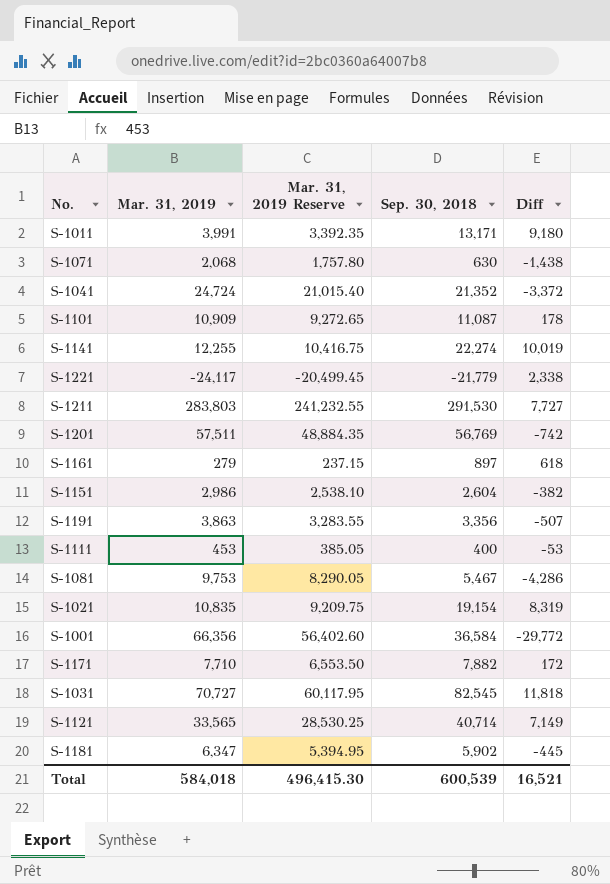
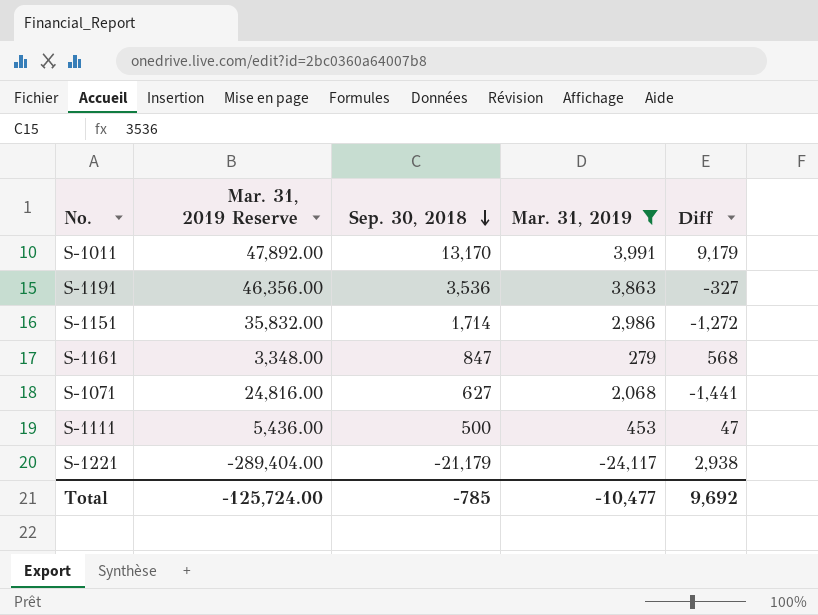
filter: none -> Mar. 31, 2019 <= 3,991
row order: none -> Sep. 30, 2018 descending
column Mar. 31, 2019 Reserve | formula: [Mar. 31, 2019] * 0.85 -> [Mar. 31, 2019] * 12
column Mar. 31, 2019 | position: 2 -> 4
S-1011 | Sep. 30, 2018: 13,171 -> 13,170
S-1011 | Diff: 9,180 -> 9,179
S-1191 | Sep. 30, 2018: 3,356 -> 3,536
S-1191 | Diff: -507 -> -327
S-1151 | Sep. 30, 2018: 2,604 -> 1,714
S-1151 | Diff: -382 -> -1,272
S-1161 | Sep. 30, 2018: 897 -> 847
S-1161 | Diff: 618 -> 568
S-1071 | Sep. 30, 2018: 630 -> 627
S-1071 | Diff: -1,438 -> -1,441
S-1111 | Sep. 30, 2018: 400 -> 500
S-1111 | Diff: -53 -> 47
S-1221 | Sep. 30, 2018: -21,779 -> -21,179
S-1221 | Diff: 2,338 -> 2,938
Total | Mar. 31, 2019 Reserve: 496,415.30 -> -125,724.00
Total | Sep. 30, 2018: 600,539 -> -785
Total | Mar. 31, 2019: 584,018 -> -10,477
Total | Diff: 16,521 -> 9,692

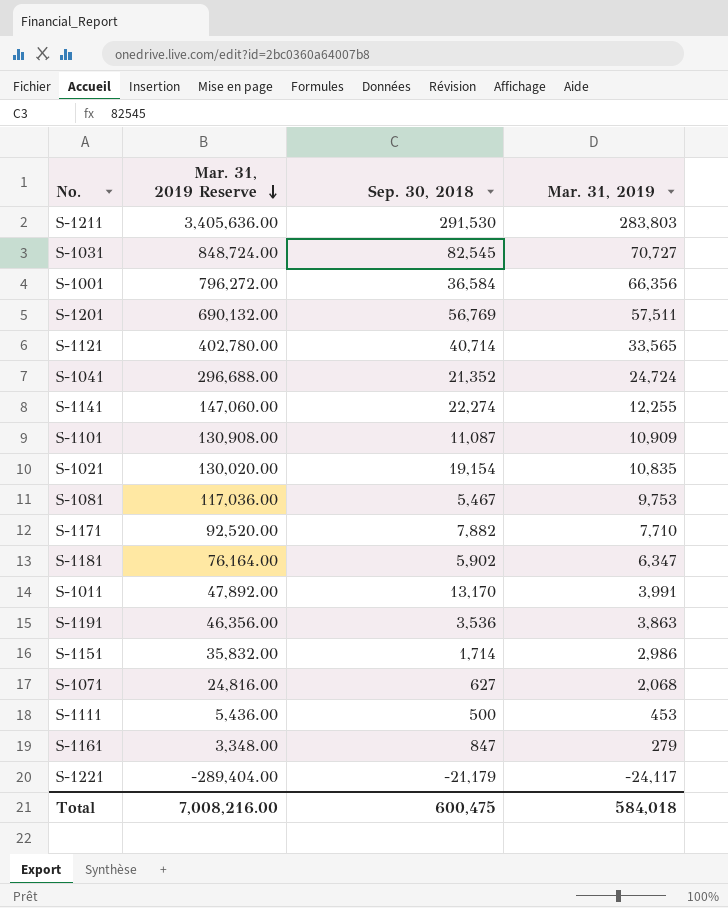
filter: Mar. 31, 2019 <= 3,991 -> none
row order: Sep. 30, 2018 descending -> Mar. 31, 2019 Reserve descending
column Diff | formula: [Sep. 30, 2018] - [Mar. 31, 2019] -> none
Total | Mar. 31, 2019 Reserve: -125,724.00 -> 7,008,216.00
Total | Sep. 30, 2018: -785 -> 600,475
Total | Mar. 31, 2019: -10,477 -> 584,018

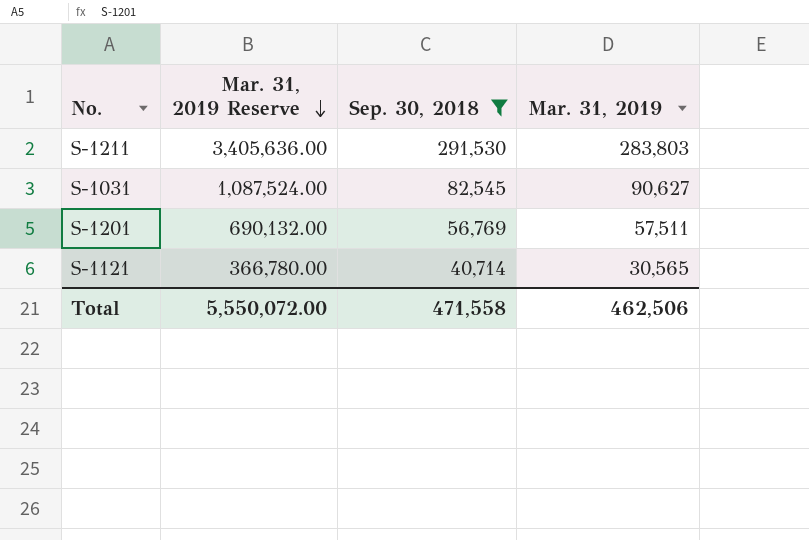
filter: none -> Sep. 30, 2018 >= 40,714
S-1031 | Mar. 31, 2019 Reserve: 848,724.00 -> 1,087,524.00
S-1031 | Mar. 31, 2019: 70,727 -> 90,627
S-1121 | Mar. 31, 2019 Reserve: 402,780.00 -> 366,780.00
S-1121 | Mar. 31, 2019: 33,565 -> 30,565
Total | Mar. 31, 2019 Reserve: 7,008,216.00 -> 5,550,072.00
Total | Sep. 30, 2018: 600,475 -> 471,558
Total | Mar. 31, 2019: 584,018 -> 462,506

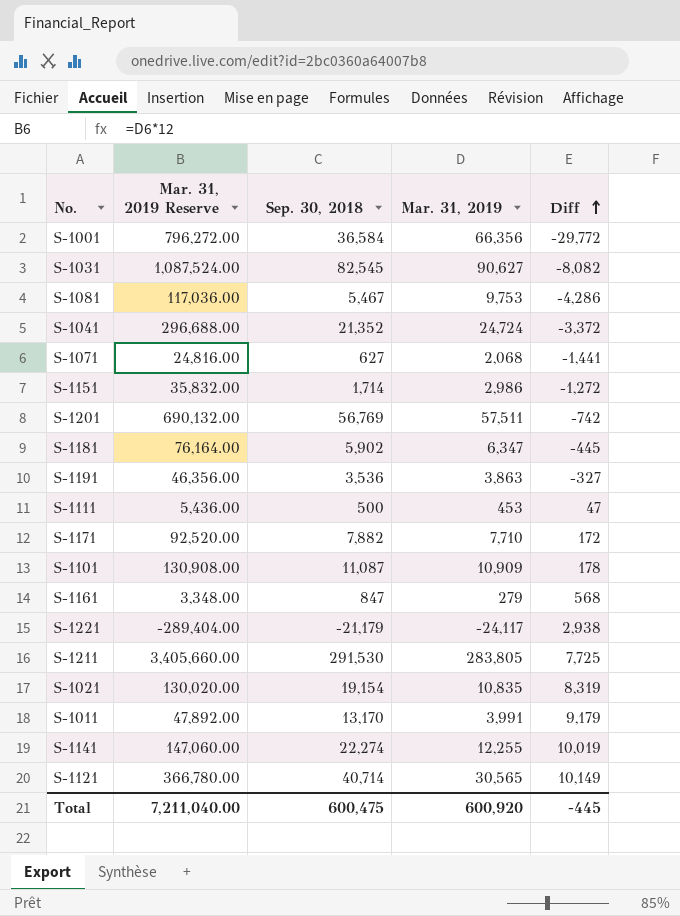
filter: Sep. 30, 2018 >= 40,714 -> none
row order: Mar. 31, 2019 Reserve descending -> Diff ascending
column Diff | formula: none -> [Sep. 30, 2018] - [Mar. 31, 2019]
S-1211 | Mar. 31, 2019 Reserve: 3,405,636.00 -> 3,405,660.00
S-1211 | Mar. 31, 2019: 283,803 -> 283,805
Total | Mar. 31, 2019 Reserve: 5,550,072.00 -> 7,211,040.00
Total | Sep. 30, 2018: 471,558 -> 600,475
Total | Mar. 31, 2019: 462,506 -> 600,920

